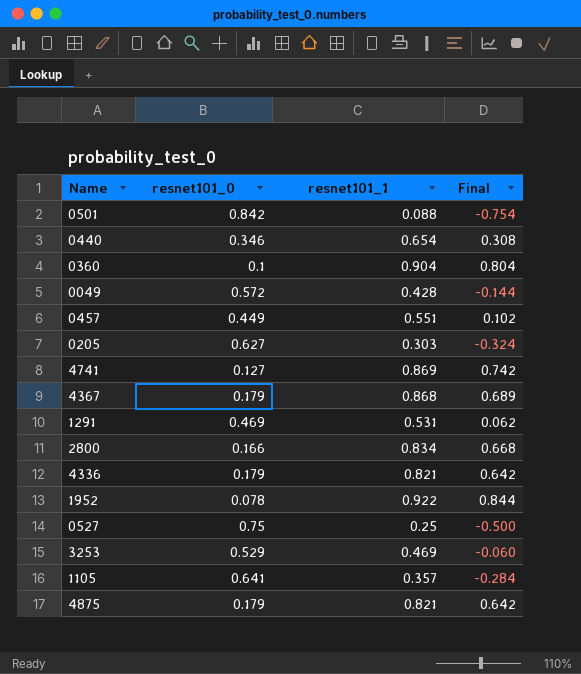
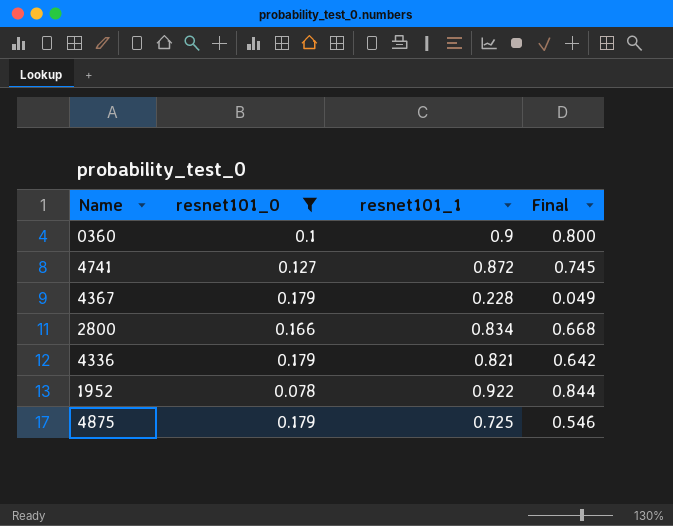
filter: none -> resnet101_0 <= 0.179
0360 | resnet101_1: 0.904 -> 0.9
0360 | Final: 0.804 -> 0.800
4741 | resnet101_1: 0.869 -> 0.872
4741 | Final: 0.742 -> 0.745
4367 | resnet101_1: 0.868 -> 0.228
4367 | Final: 0.689 -> 0.049
4875 | resnet101_1: 0.821 -> 0.725
4875 | Final: 0.642 -> 0.546

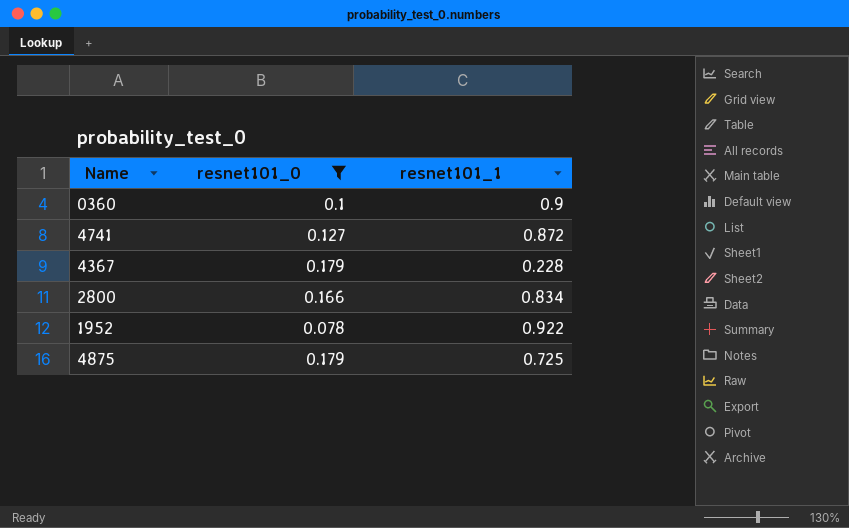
column Final | formula: [resnet101_1] - [resnet101_0] -> none
row 4336: 0.179 | 0.821 | 0.642 -> none

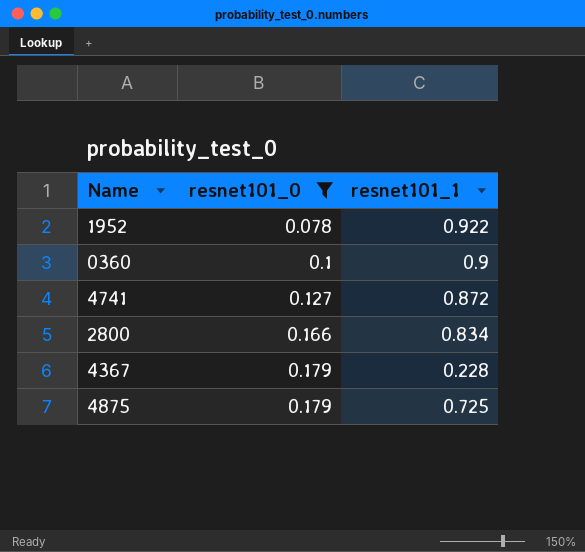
row order: none -> resnet101_0 ascending

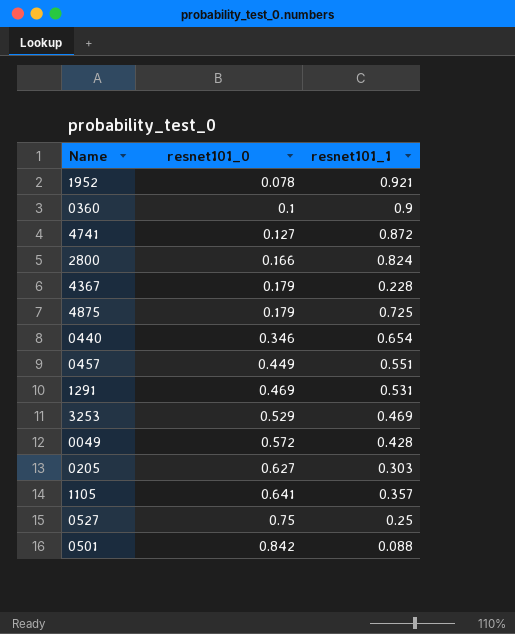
filter: resnet101_0 <= 0.179 -> none
1952 | resnet101_1: 0.922 -> 0.921
2800 | resnet101_1: 0.834 -> 0.824

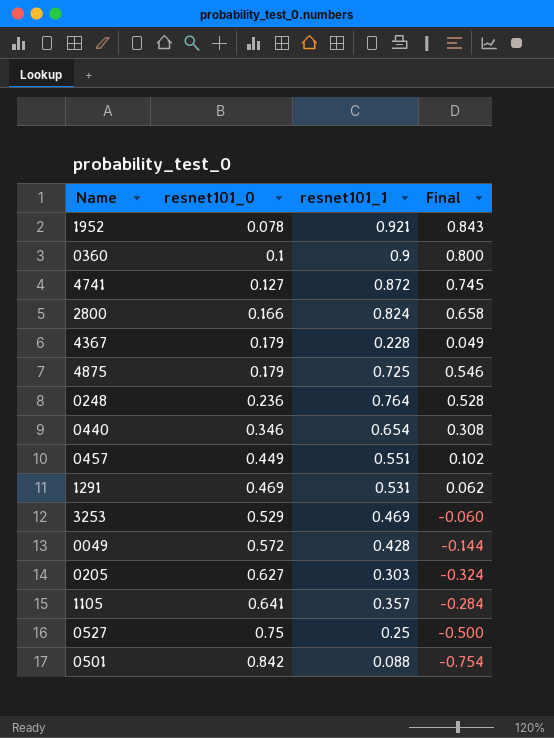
column Final | formula: none -> [resnet101_1] - [resnet101_0]
row 0248: none -> 0.236 | 0.764 | 0.528

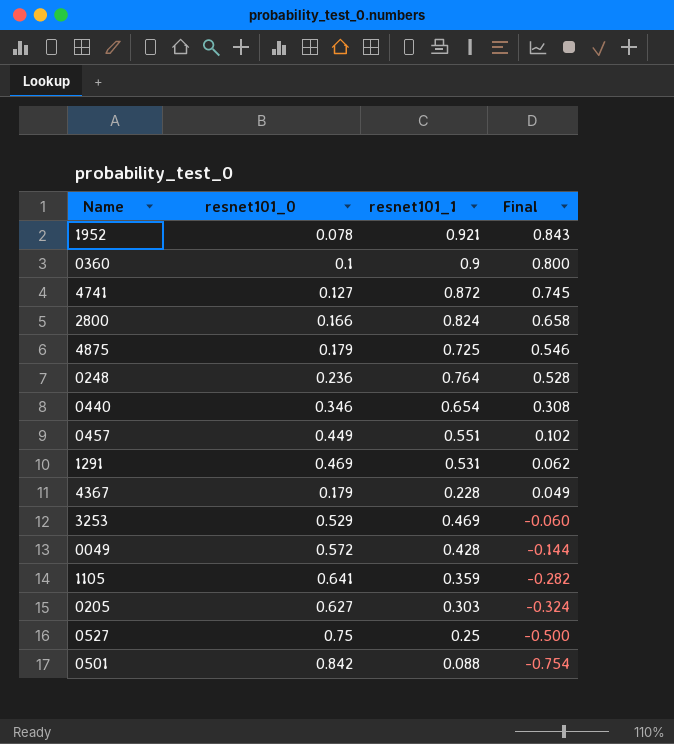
row order: resnet101_0 ascending -> Final descending
1105 | resnet101_1: 0.357 -> 0.359
1105 | Final: -0.284 -> -0.282

